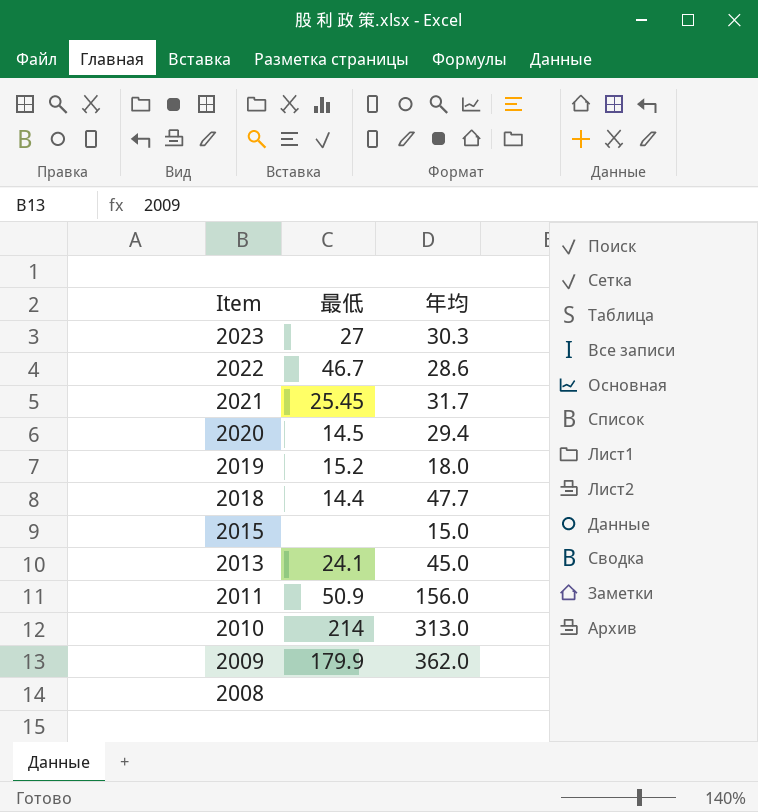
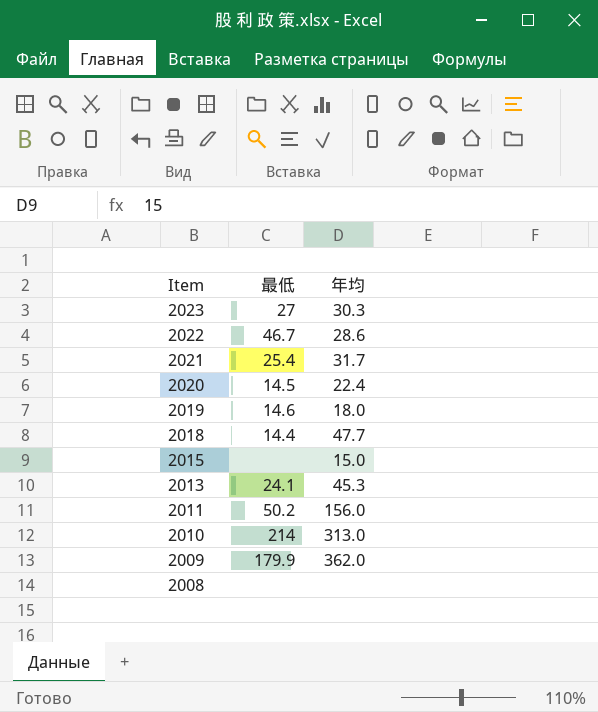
2021 | 最低: 25.45 -> 25.4
2020 | 年均: 29.4 -> 22.4
2019 | 最低: 15.2 -> 14.6
2013 | 年均: 45.0 -> 45.3
2011 | 最低: 50.9 -> 50.2

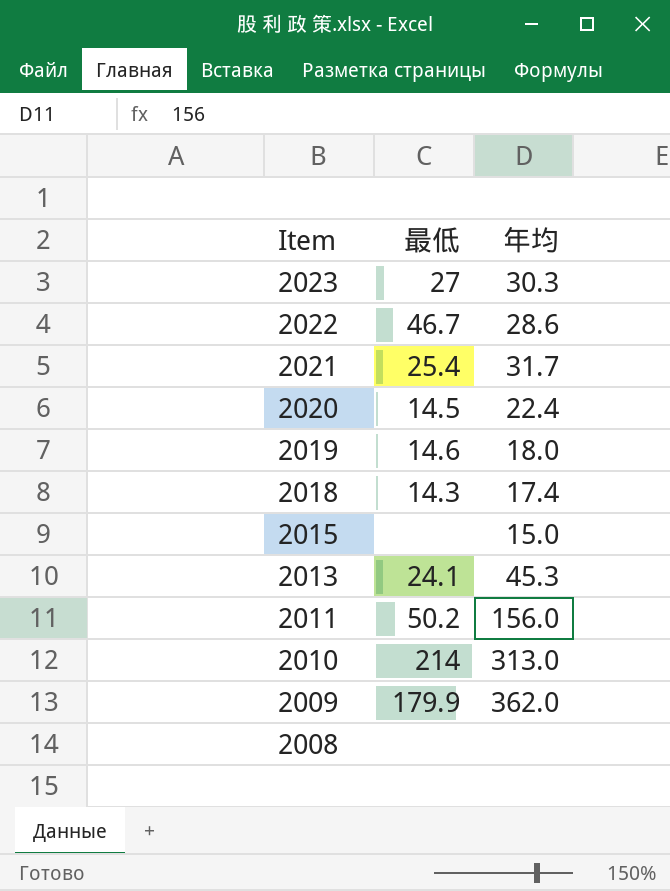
2018 | 最低: 14.4 -> 14.3
2018 | 年均: 47.7 -> 17.4

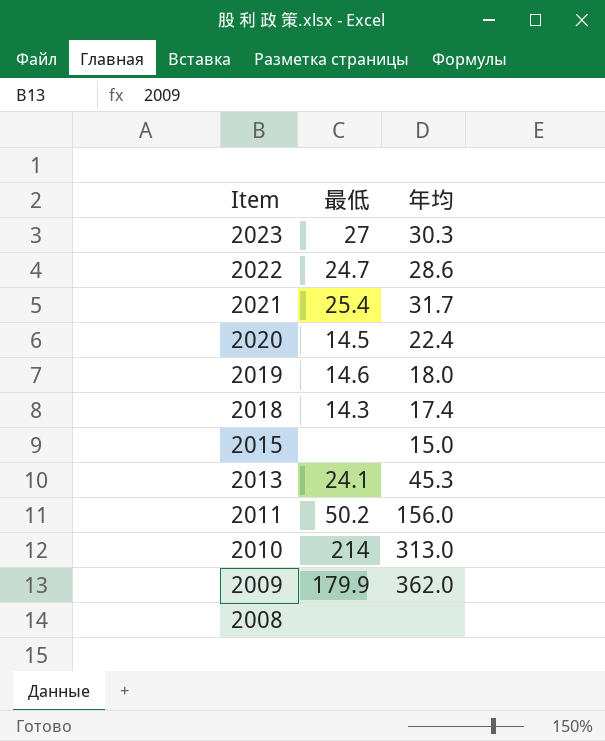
2022 | 最低: 46.7 -> 24.7

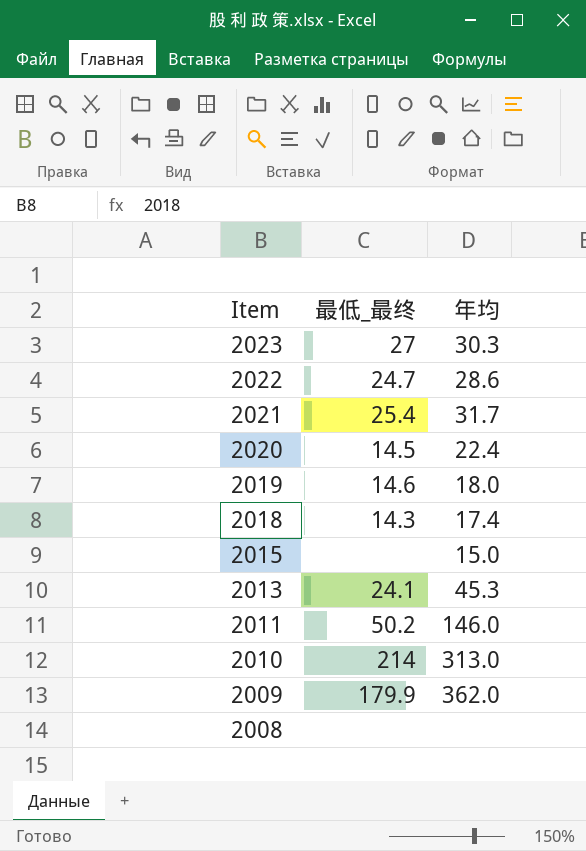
column name: 最低 -> 最低_最终
2011 | 年均: 156.0 -> 146.0

